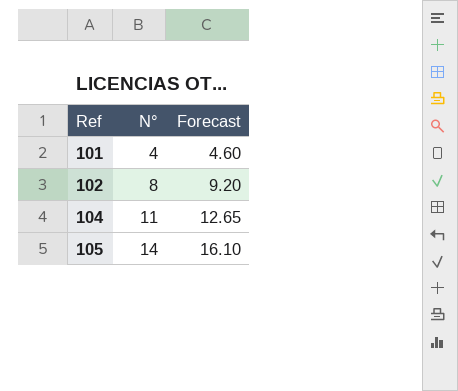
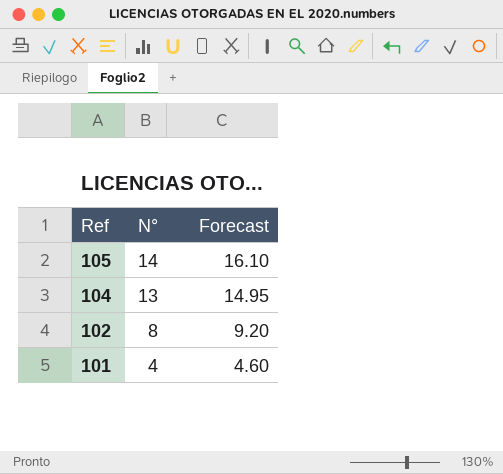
row order: Ref ascending -> Ref descending
104 | N°: 11 -> 13
104 | Forecast: 12.65 -> 14.95

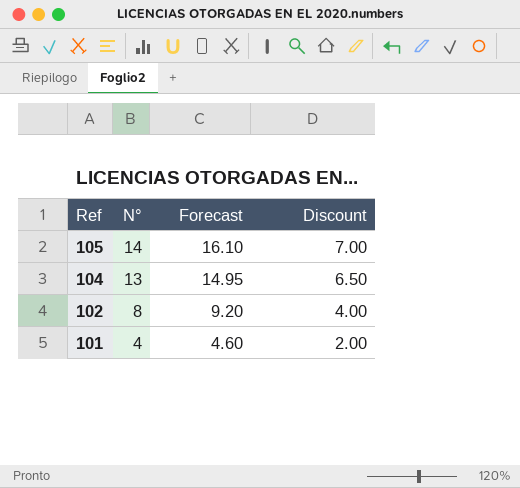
column Discount | formula: none -> [N°] * 0.5

